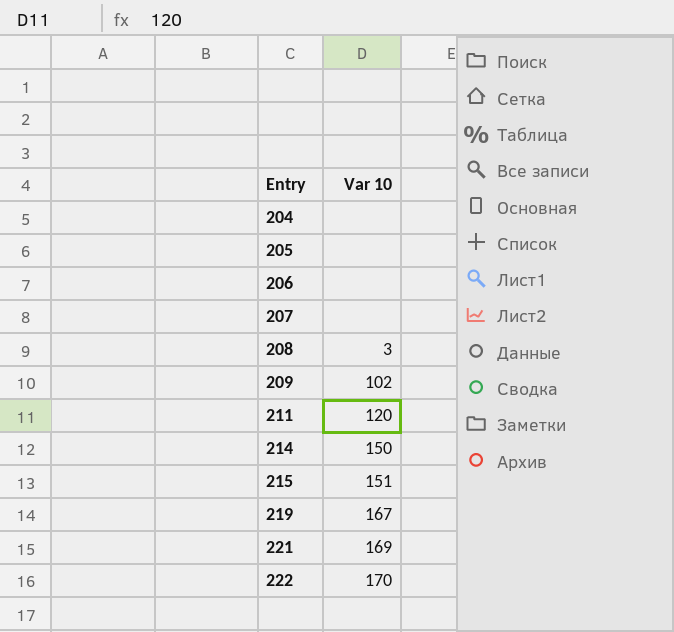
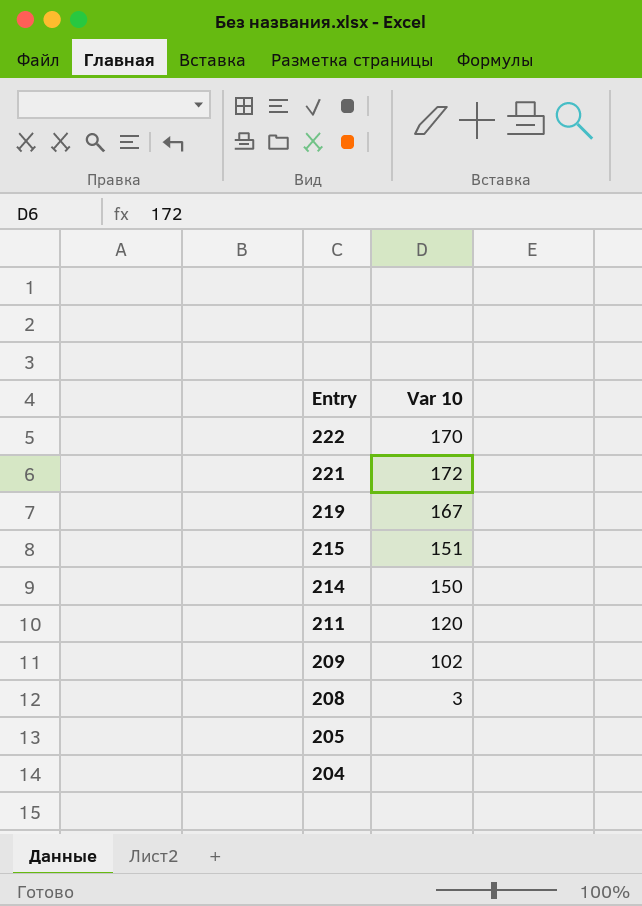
row order: Entry ascending -> Entry descending
row 206: none -> none
row 207: none -> none
221 | Var 10: 169 -> 172

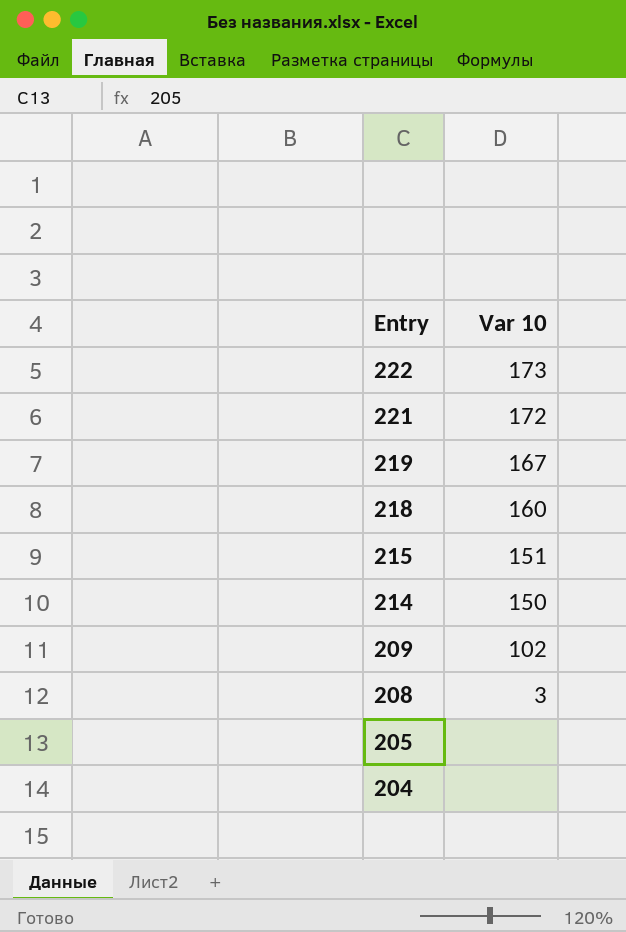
row 211: 120 -> none
222 | Var 10: 170 -> 173
row 218: none -> 160

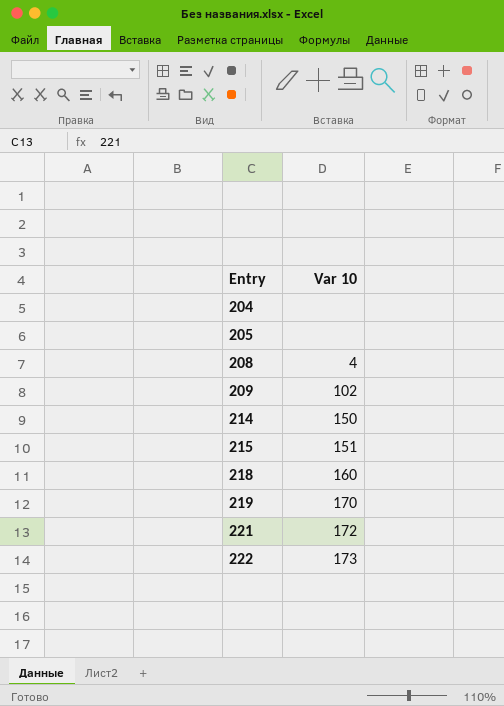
row order: Entry descending -> Entry ascending
208 | Var 10: 3 -> 4
219 | Var 10: 167 -> 170

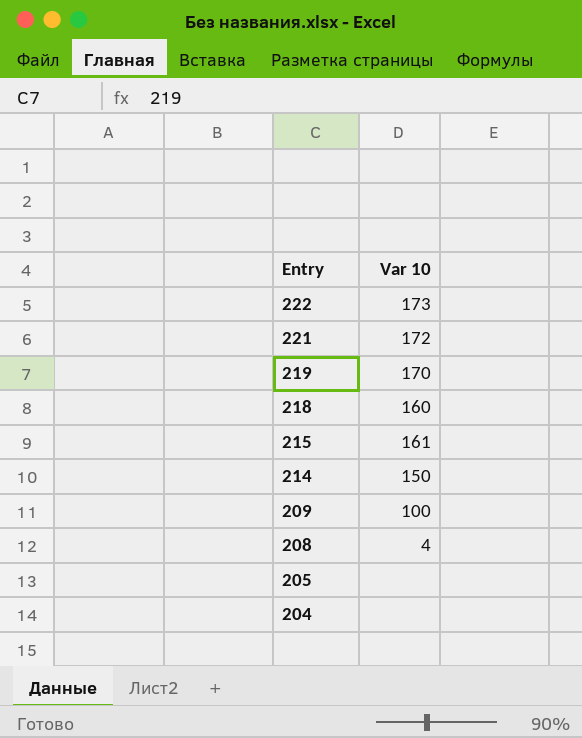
row order: Entry ascending -> Entry descending
215 | Var 10: 151 -> 161
209 | Var 10: 102 -> 100

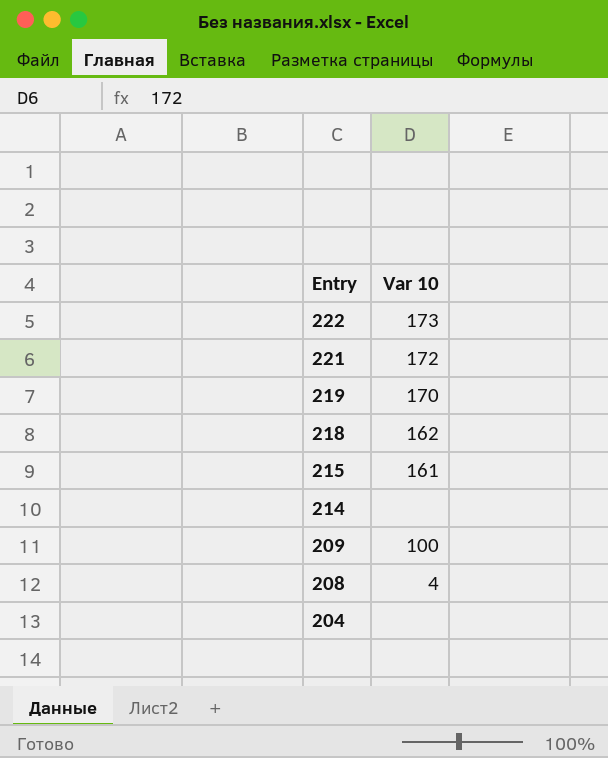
row 205: none -> none
218 | Var 10: 160 -> 162
214 | Var 10: 150 -> none

